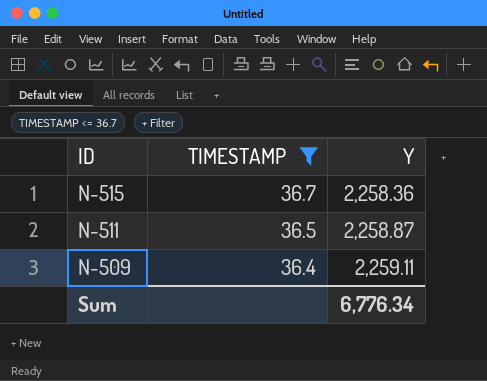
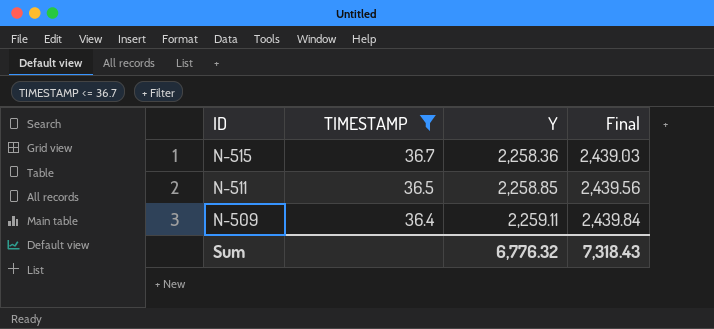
column Final | formula: none -> [Y] * 1.08
N-511 | Y: 2,258.87 -> 2,258.85
Sum | Y: 6,776.34 -> 6,776.32

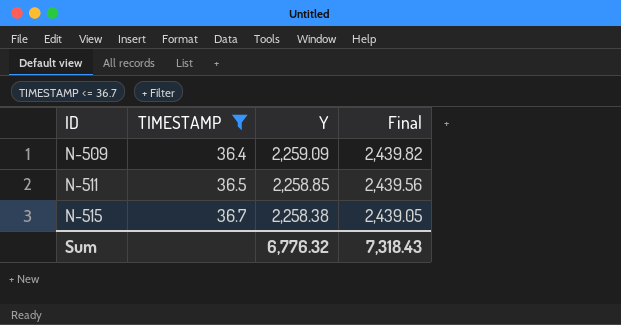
row order: ID descending -> ID ascending
N-509 | Y: 2,259.11 -> 2,259.09
N-509 | Final: 2,439.84 -> 2,439.82
N-515 | Y: 2,258.36 -> 2,258.38
N-515 | Final: 2,439.03 -> 2,439.05

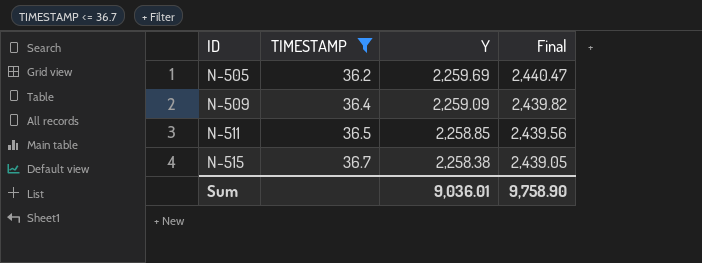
row N-505: none -> 36.2 | 2,259.69 | 2,440.47
Sum | Y: 6,776.32 -> 9,036.01
Sum | Final: 7,318.43 -> 9,758.90

